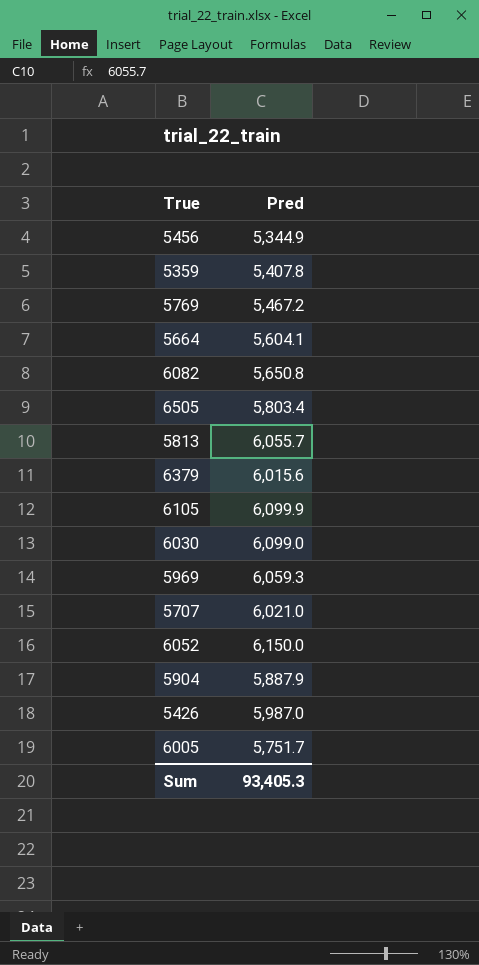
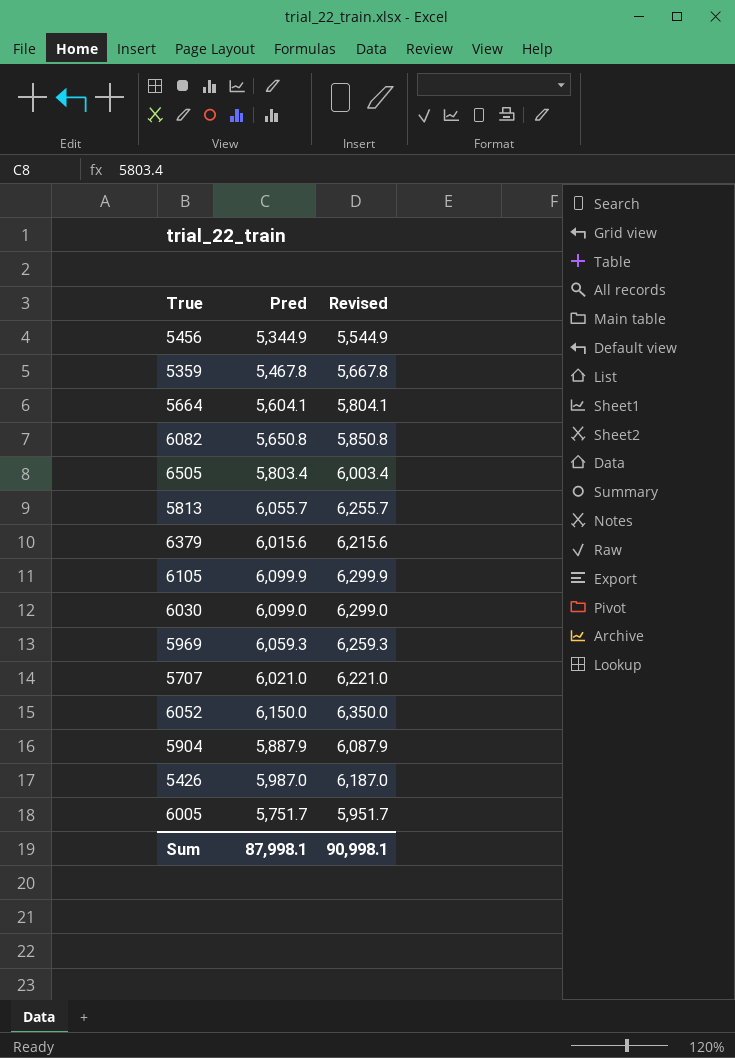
column Revised | formula: none -> [Pred] + 200
row 5769: 5,467.2 -> none
5359 | Pred: 5,407.8 -> 5,467.8
Sum | Pred: 93,405.3 -> 87,998.1

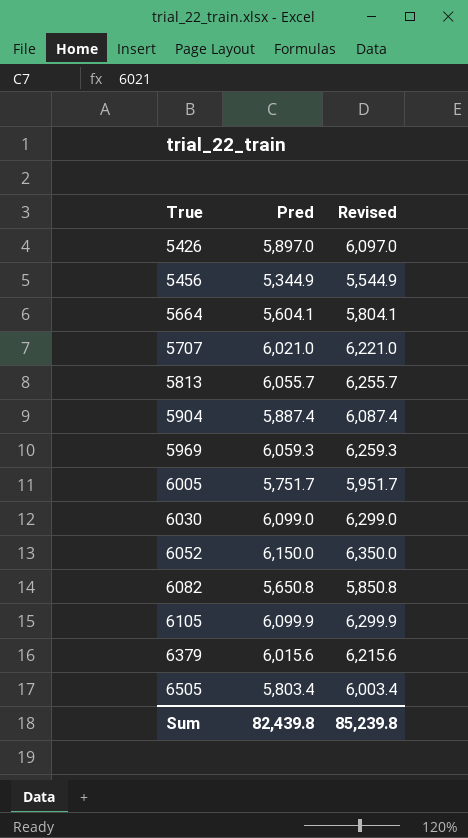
row order: none -> True ascending
row 5359: 5,467.8 | 5,667.8 -> none
5426 | Pred: 5,987.0 -> 5,897.0
5426 | Revised: 6,187.0 -> 6,097.0
5904 | Pred: 5,887.9 -> 5,887.4
5904 | Revised: 6,087.9 -> 6,087.4
Sum | Pred: 87,998.1 -> 82,439.8
Sum | Revised: 90,998.1 -> 85,239.8

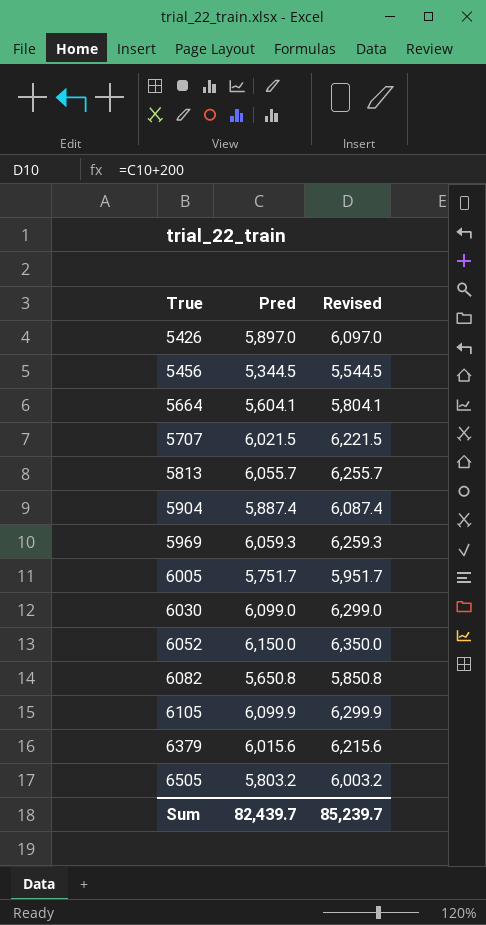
5456 | Pred: 5,344.9 -> 5,344.5
5456 | Revised: 5,544.9 -> 5,544.5
5707 | Pred: 6,021.0 -> 6,021.5
5707 | Revised: 6,221.0 -> 6,221.5
6505 | Pred: 5,803.4 -> 5,803.2
6505 | Revised: 6,003.4 -> 6,003.2
Sum | Pred: 82,439.8 -> 82,439.7
Sum | Revised: 85,239.8 -> 85,239.7

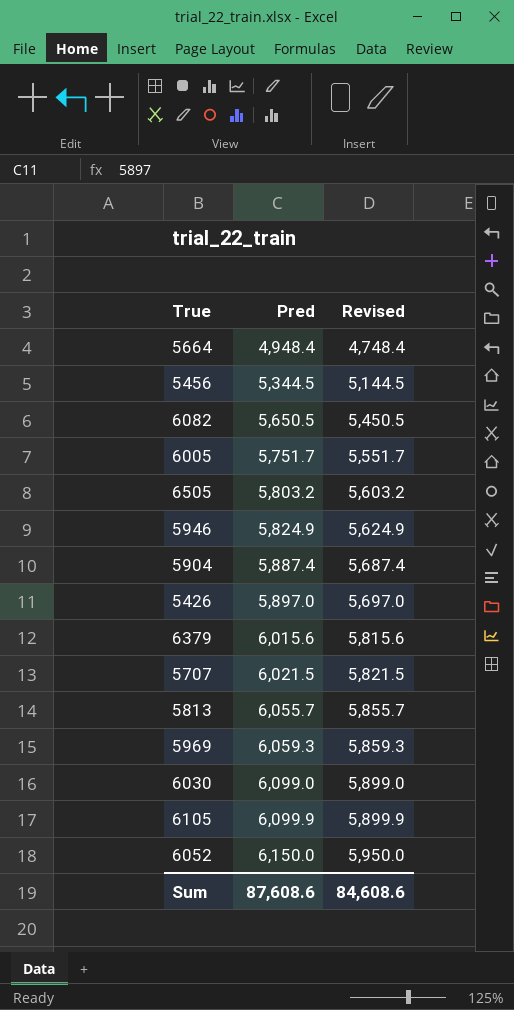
row order: True ascending -> Pred ascending
column Revised | formula: [Pred] + 200 -> [Pred] - 200
5664 | Pred: 5,604.1 -> 4,948.4
6082 | Pred: 5,650.8 -> 5,650.5
row 5946: none -> 5,824.9 | 5,624.9
Sum | Pred: 82,439.7 -> 87,608.6
Sum | Revised: 85,239.7 -> 84,608.6

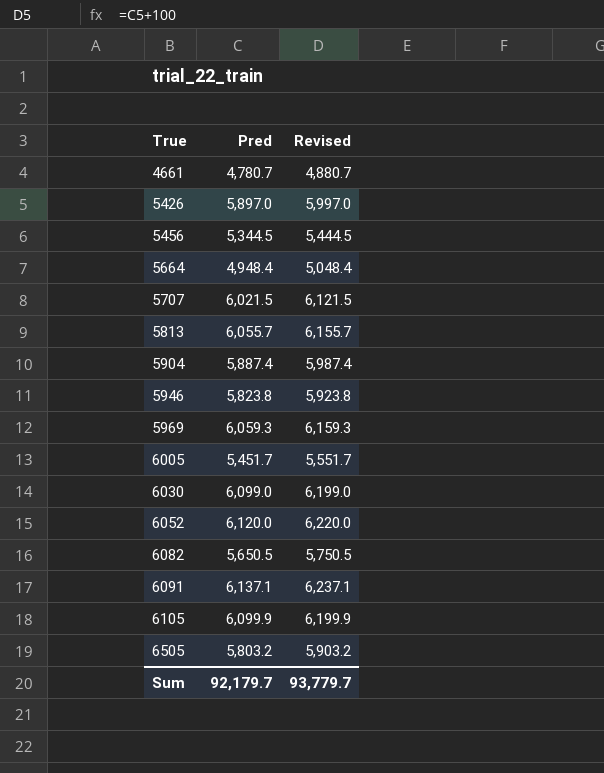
row order: Pred ascending -> True ascending
column Revised | formula: [Pred] - 200 -> [Pred] + 100
row 6379: 6,015.6 | 5,815.6 -> none
row 4661: none -> 4,780.7 | 4,880.7
5946 | Pred: 5,824.9 -> 5,823.8
6005 | Pred: 5,751.7 -> 5,451.7
6052 | Pred: 6,150.0 -> 6,120.0
row 6091: none -> 6,137.1 | 6,237.1
Sum | Pred: 87,608.6 -> 92,179.7
Sum | Revised: 84,608.6 -> 93,779.7

